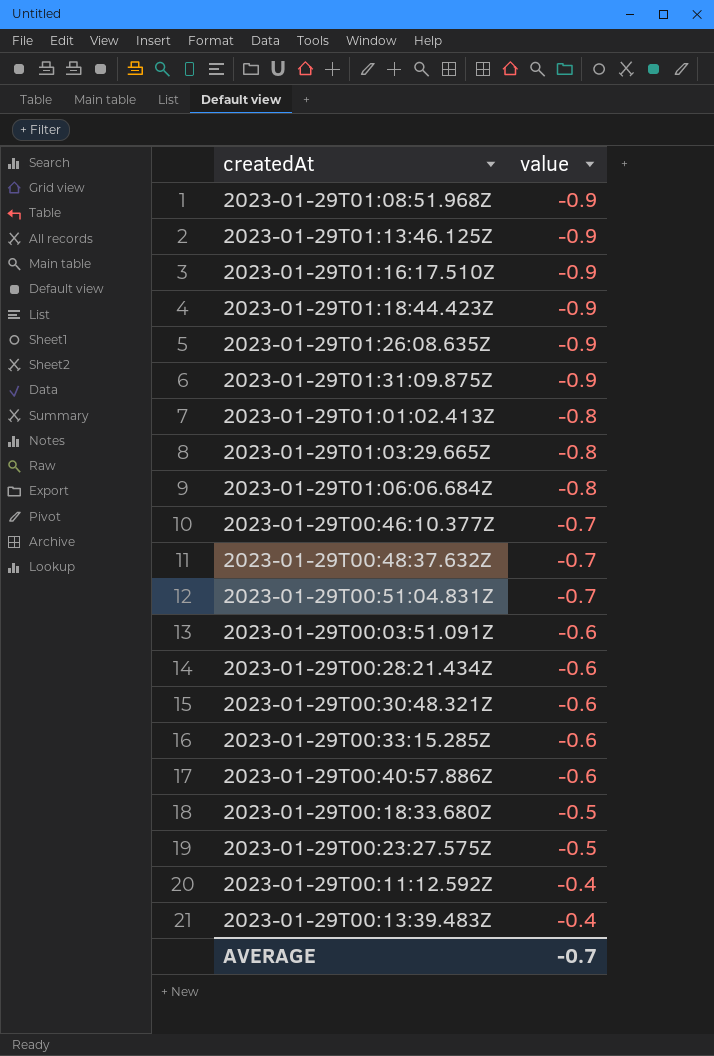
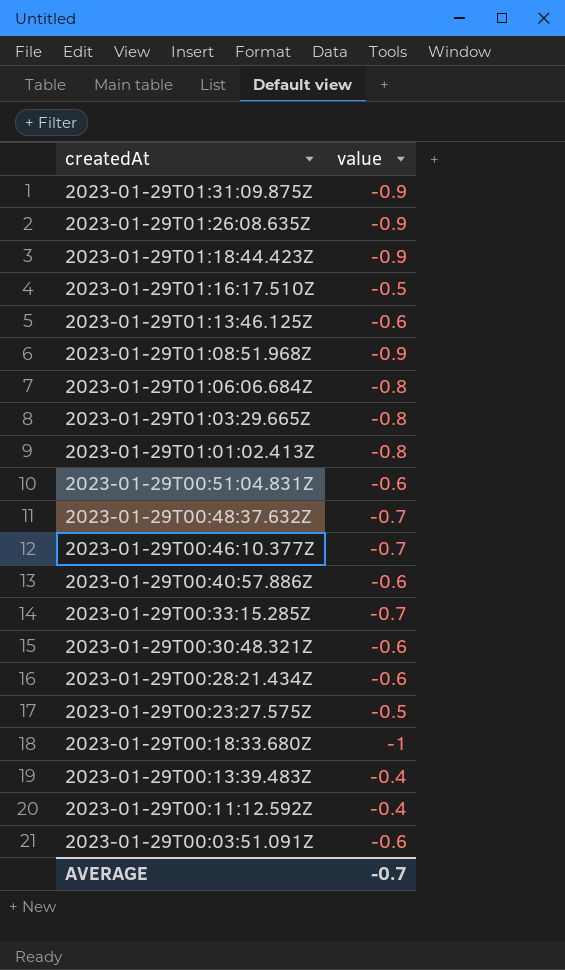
row order: value ascending -> createdAt descending
2023-01-29T01:16:17.510Z | value: -0.9 -> -0.5
2023-01-29T01:13:46.125Z | value: -0.9 -> -0.6
2023-01-29T00:51:04.831Z | value: -0.7 -> -0.6
2023-01-29T00:33:15.285Z | value: -0.6 -> -0.7
2023-01-29T00:18:33.680Z | value: -0.5 -> -1

